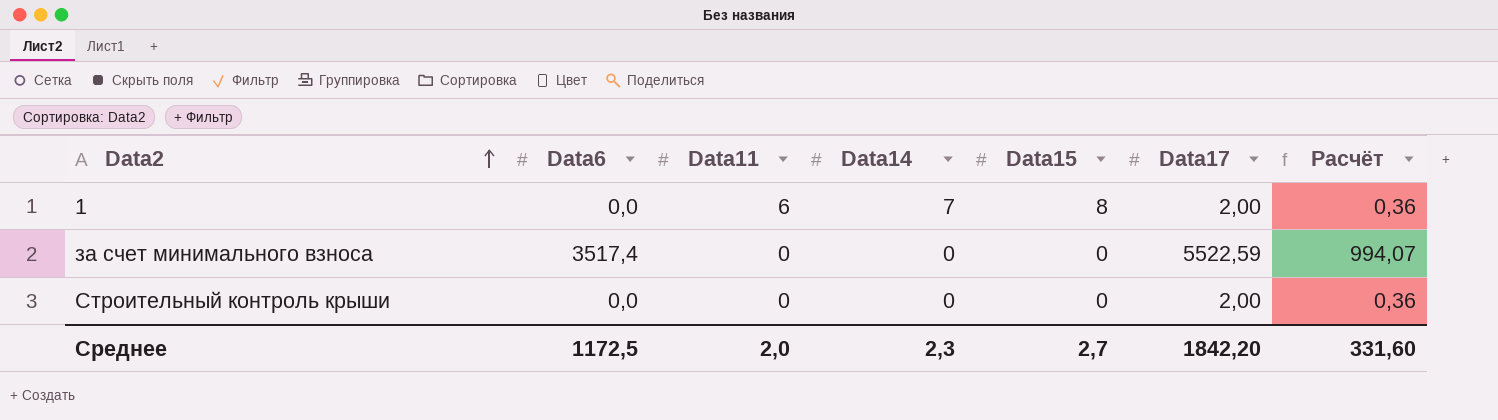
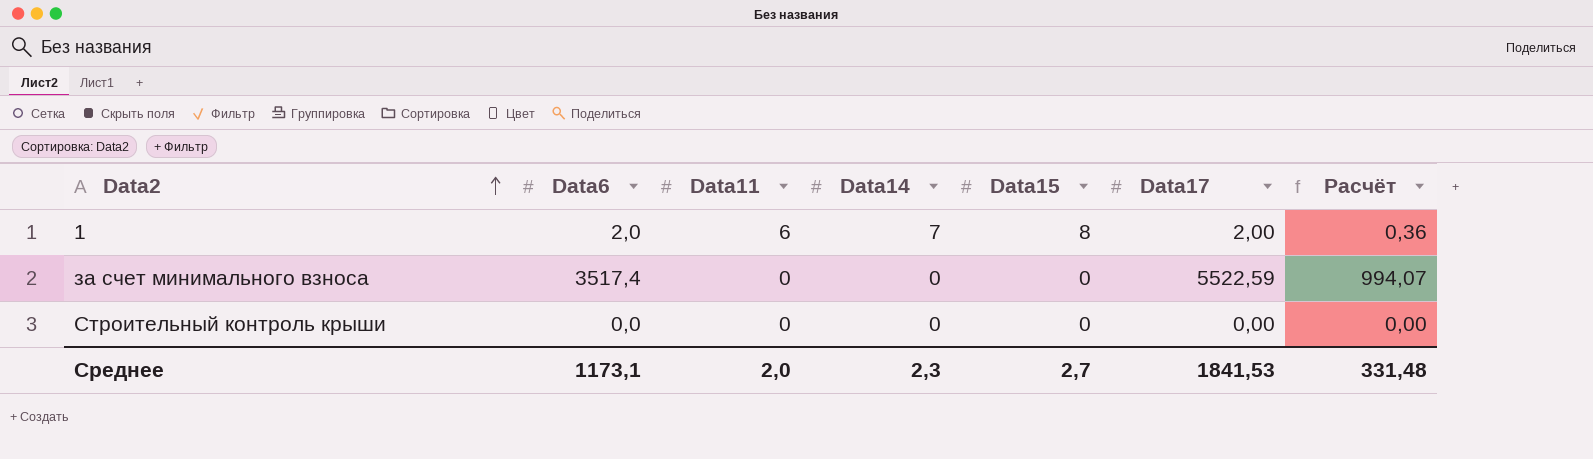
1 | Data6: 0,0 -> 2,0
Строительный контроль крыши | Data17: 2,00 -> 0,00
Строительный контроль крыши | Расчёт: 0,36 -> 0,00
Среднее | Data6: 1172,5 -> 1173,1
Среднее | Data17: 1842,20 -> 1841,53
Среднее | Расчёт: 331,60 -> 331,48

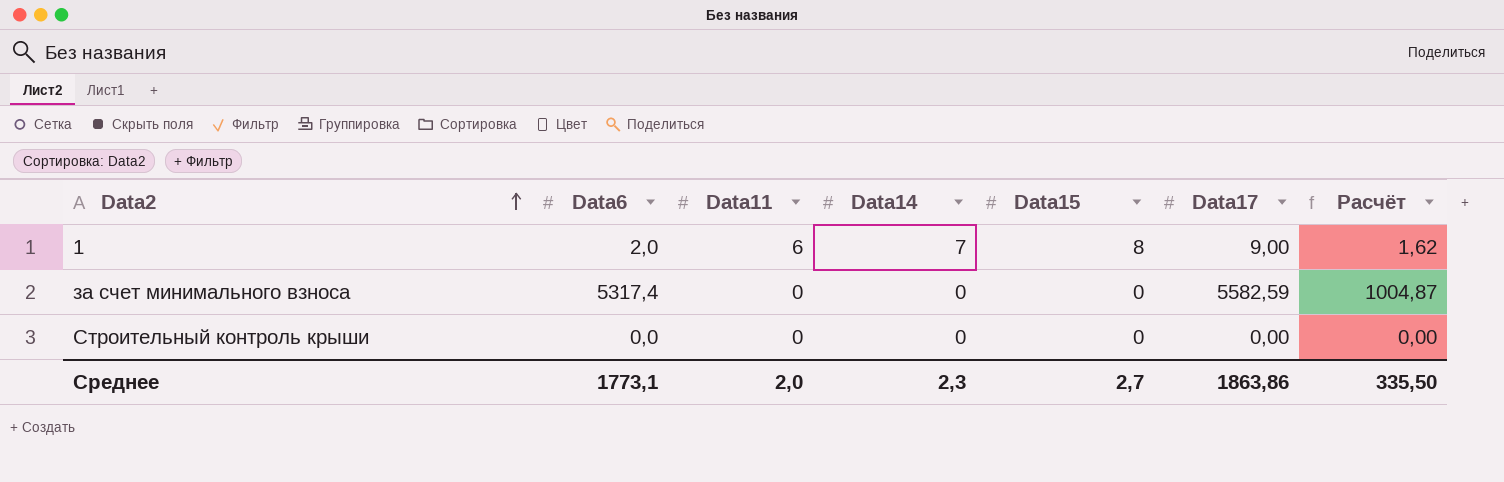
1 | Data17: 2,00 -> 9,00
1 | Расчёт: 0,36 -> 1,62
за счет минимального взноса | Data6: 3517,4 -> 5317,4
за счет минимального взноса | Data17: 5522,59 -> 5582,59
за счет минимального взноса | Расчёт: 994,07 -> 1004,87
Среднее | Data6: 1173,1 -> 1773,1
Среднее | Data17: 1841,53 -> 1863,86
Среднее | Расчёт: 331,48 -> 335,50

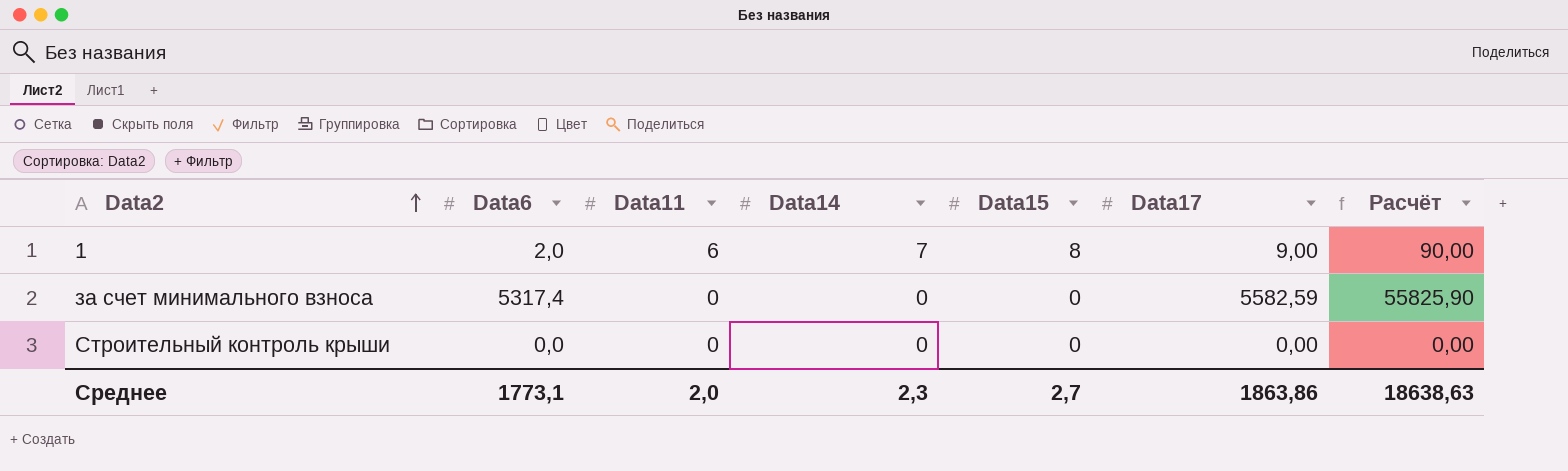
column Расчёт | formula: [Data17] * 0,18 -> [Data17] * 10
Среднее | Расчёт: 335,50 -> 18638,63

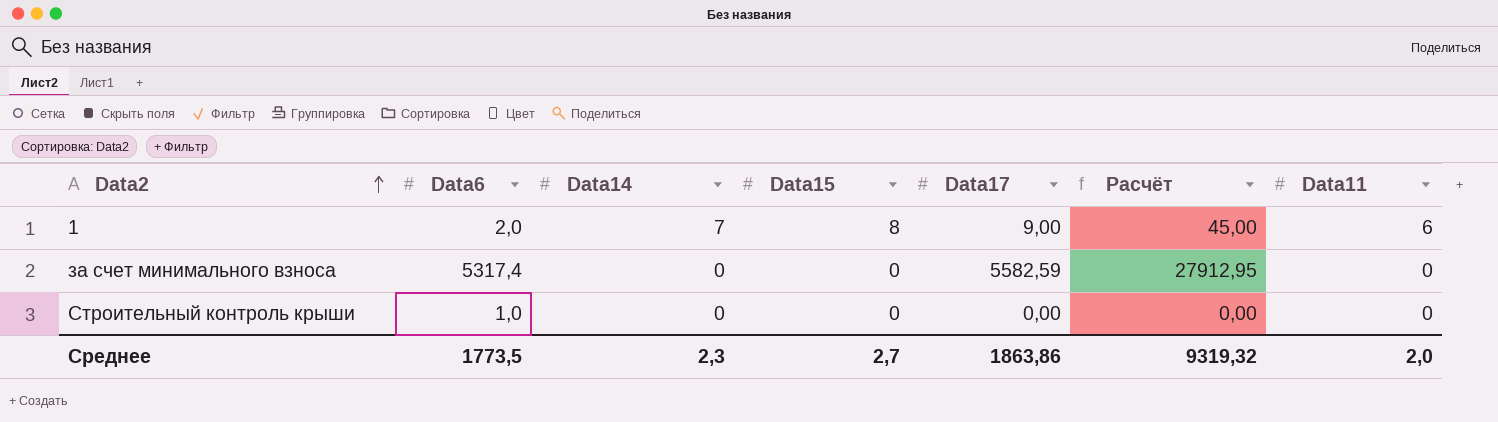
column Расчёт | formula: [Data17] * 10 -> [Data17] * 5
column Data11 | position: 3 -> 7
Строительный контроль крыши | Data6: 0,0 -> 1,0
Среднее | Data6: 1773,1 -> 1773,5
Среднее | Расчёт: 18638,63 -> 9319,32

